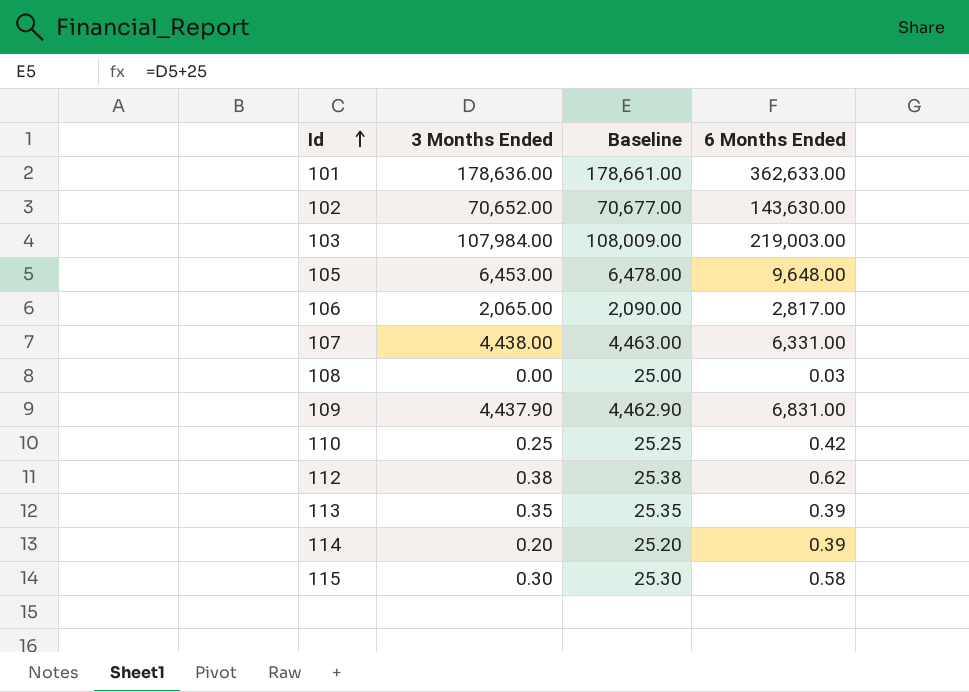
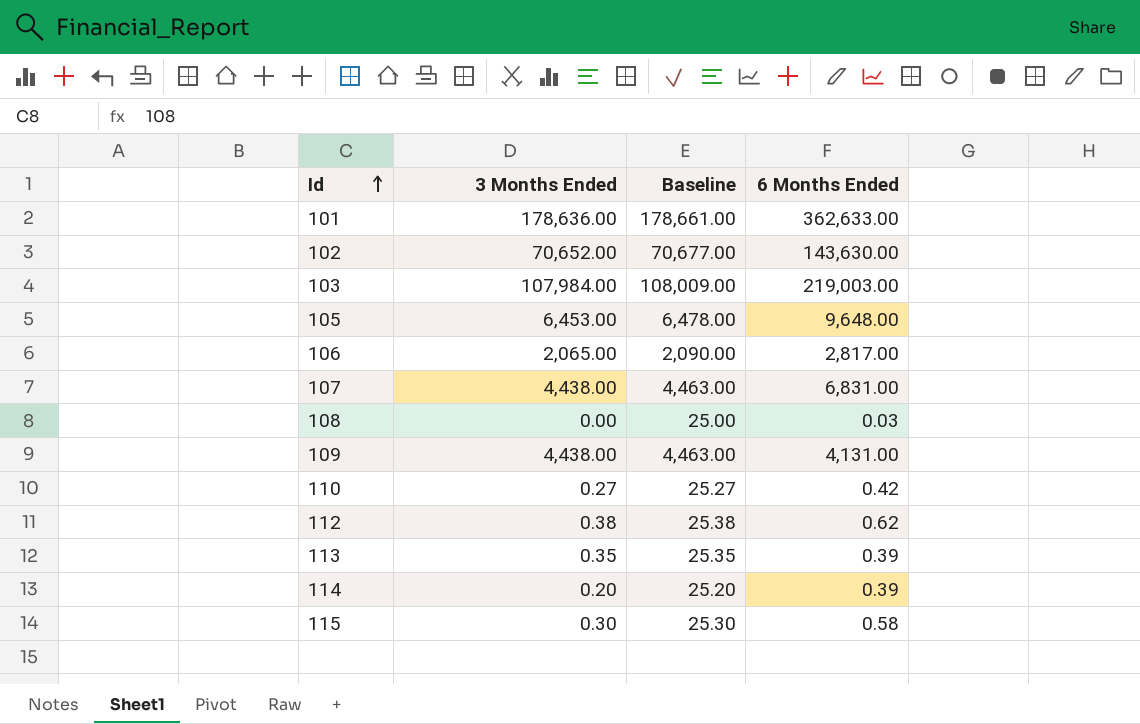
107 | 6 Months Ended: 6,331.00 -> 6,831.00
109 | 3 Months Ended: 4,437.90 -> 4,438.00
109 | Baseline: 4,462.90 -> 4,463.00
109 | 6 Months Ended: 6,831.00 -> 4,131.00
110 | 3 Months Ended: 0.25 -> 0.27
110 | Baseline: 25.25 -> 25.27

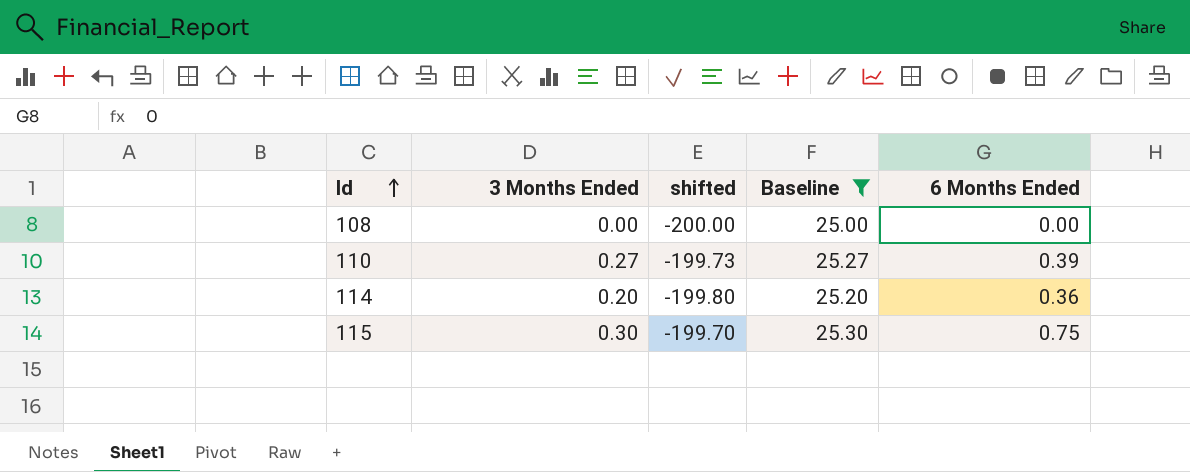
filter: none -> Baseline <= 25.30
column shifted | formula: none -> [3 Months Ended] - 200
108 | 6 Months Ended: 0.03 -> 0.00
110 | 6 Months Ended: 0.42 -> 0.39
114 | 6 Months Ended: 0.39 -> 0.36
115 | 6 Months Ended: 0.58 -> 0.75

